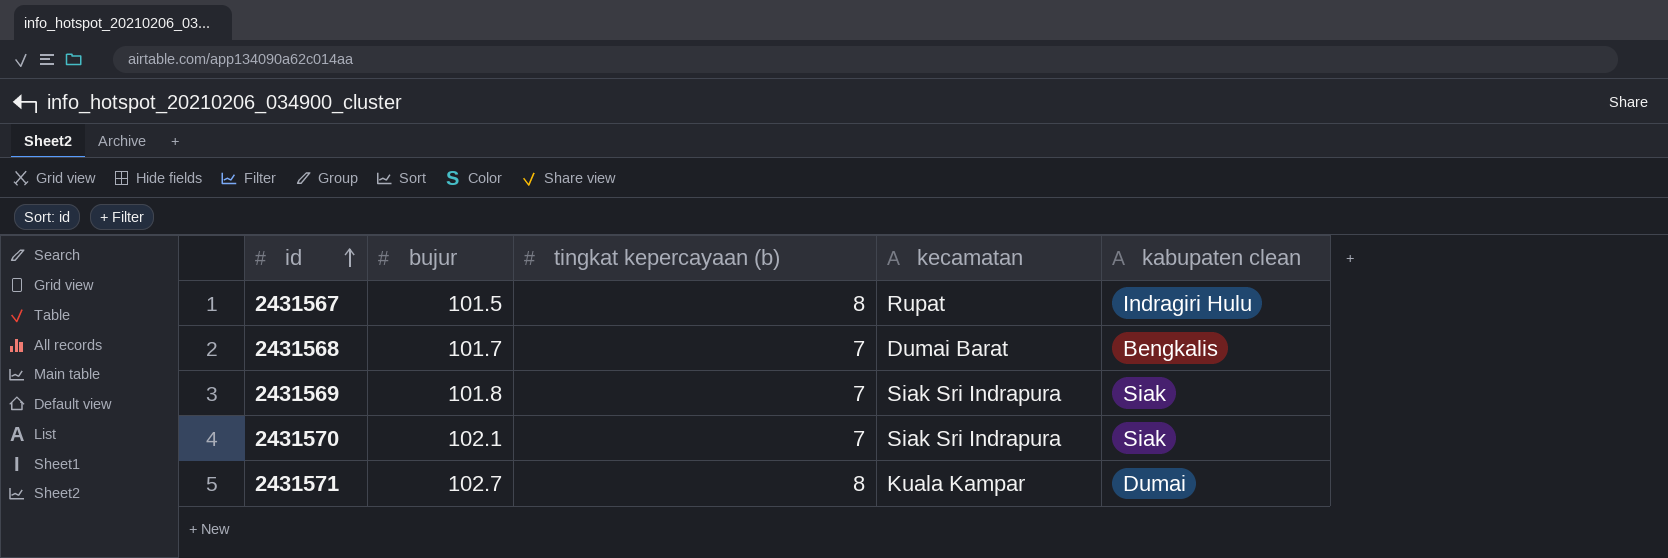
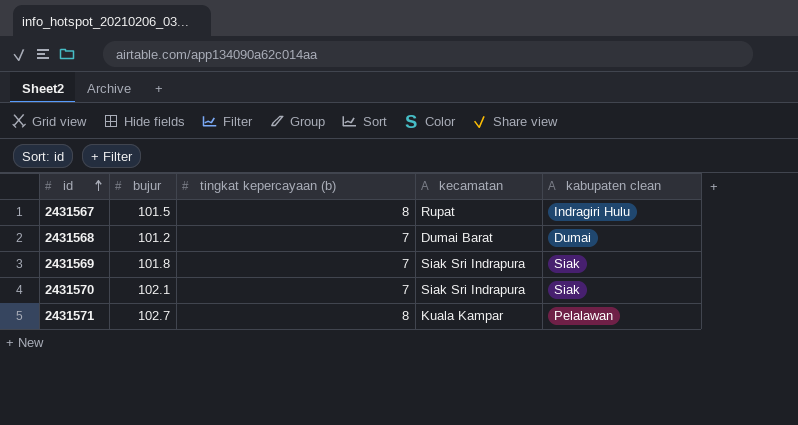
2431568 | bujur: 101.7 -> 101.2
2431568 | kabupaten clean: Bengkalis -> Dumai
2431571 | kabupaten clean: Dumai -> Pelalawan

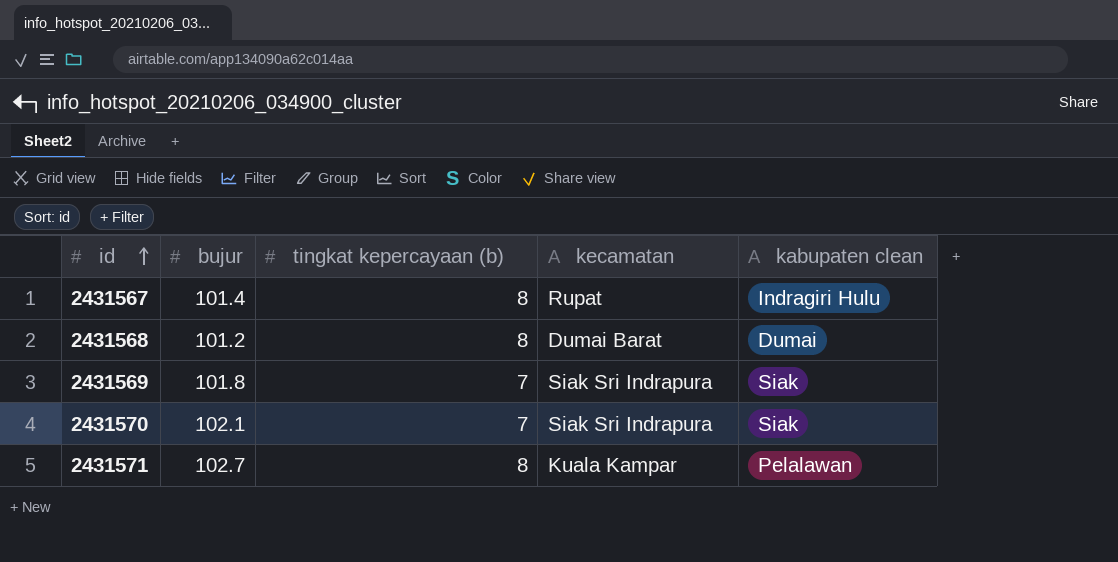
2431567 | bujur: 101.5 -> 101.4
2431568 | tingkat kepercayaan (b): 7 -> 8

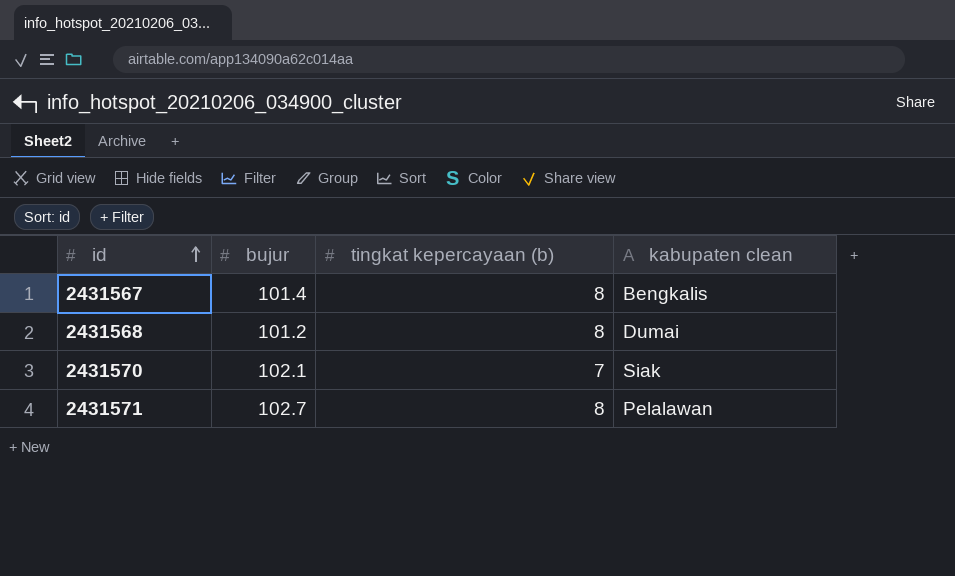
column kecamatan | position: 4 -> none
row 2431569: 101.8 | 7 | Siak Sri Indrapura | Siak -> none
2431567 | kabupaten clean: Indragiri Hulu -> Bengkalis

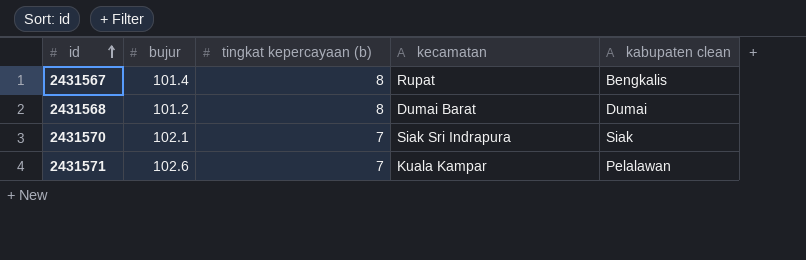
column kecamatan | position: none -> 4
2431571 | bujur: 102.7 -> 102.6
2431571 | tingkat kepercayaan (b): 8 -> 7

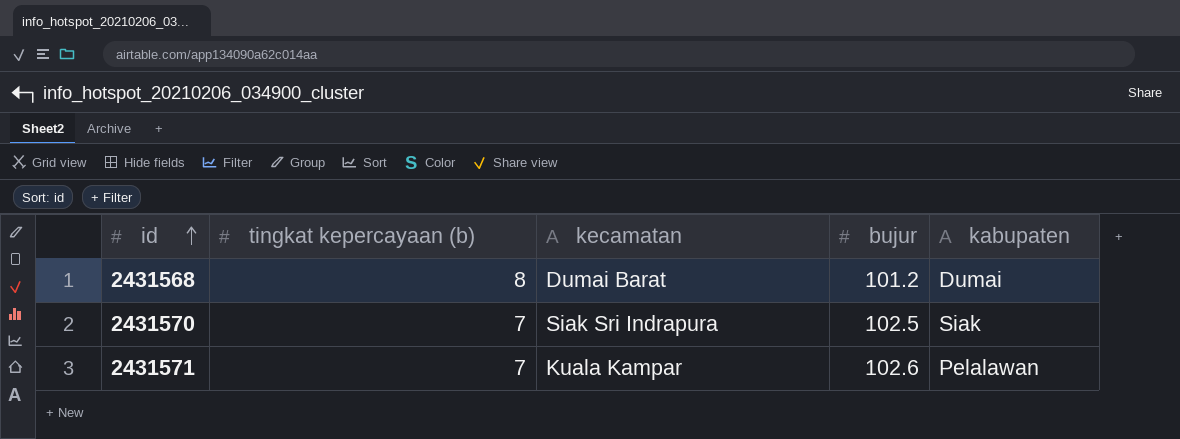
column bujur | position: 2 -> 4
column name: kabupaten clean -> kabupaten
row 2431567: 101.4 | 8 | Rupat | Bengkalis -> none
2431570 | bujur: 102.1 -> 102.5

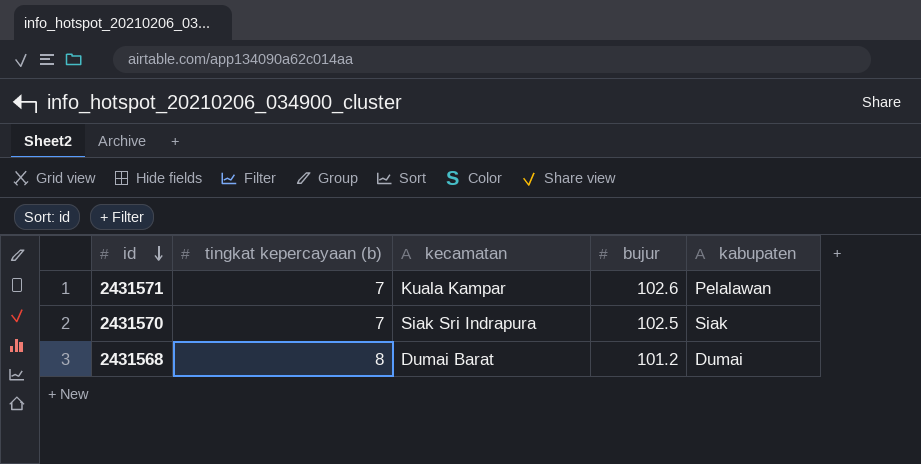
row order: id ascending -> id descending

